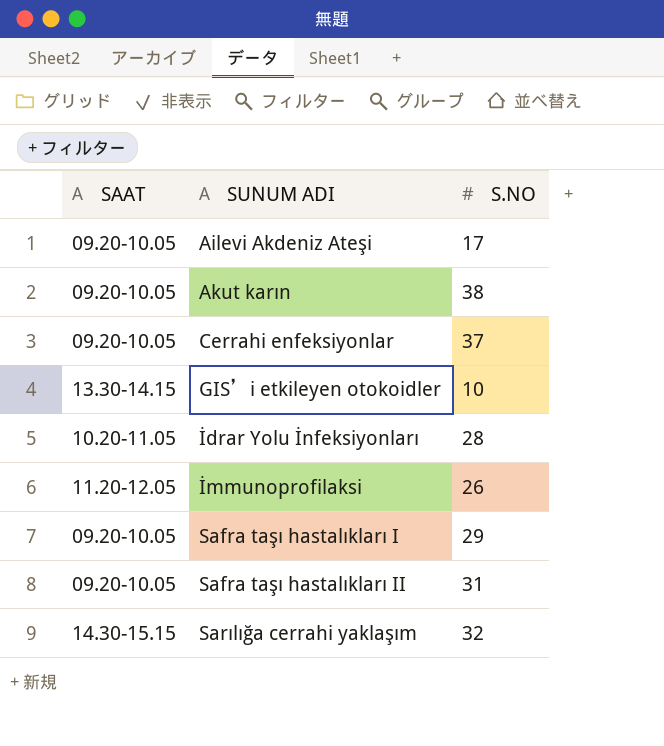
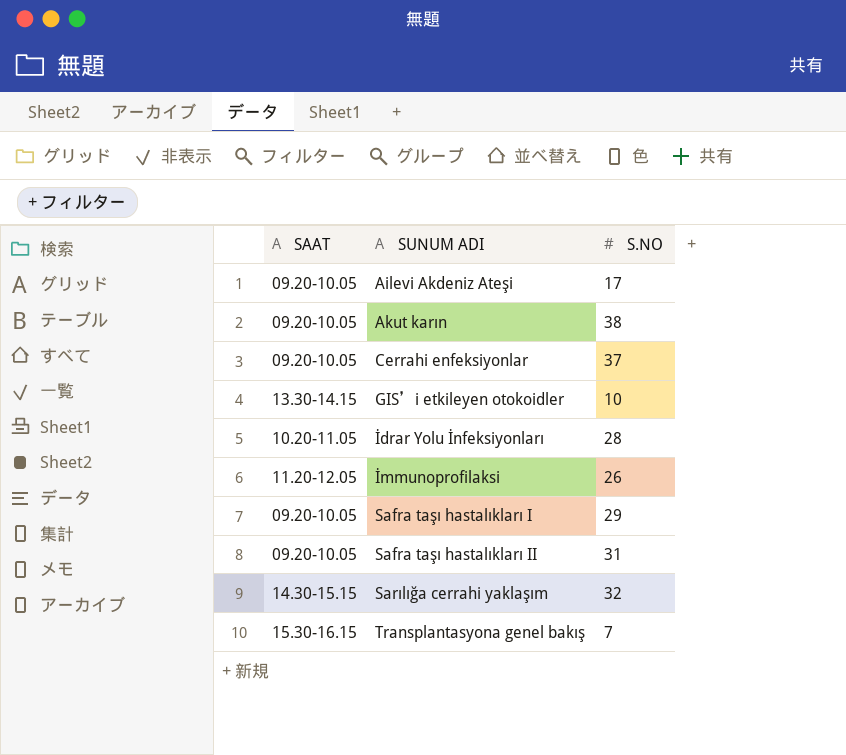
row Transplantasyona genel bakış: none -> 15.30-16.15 | 7

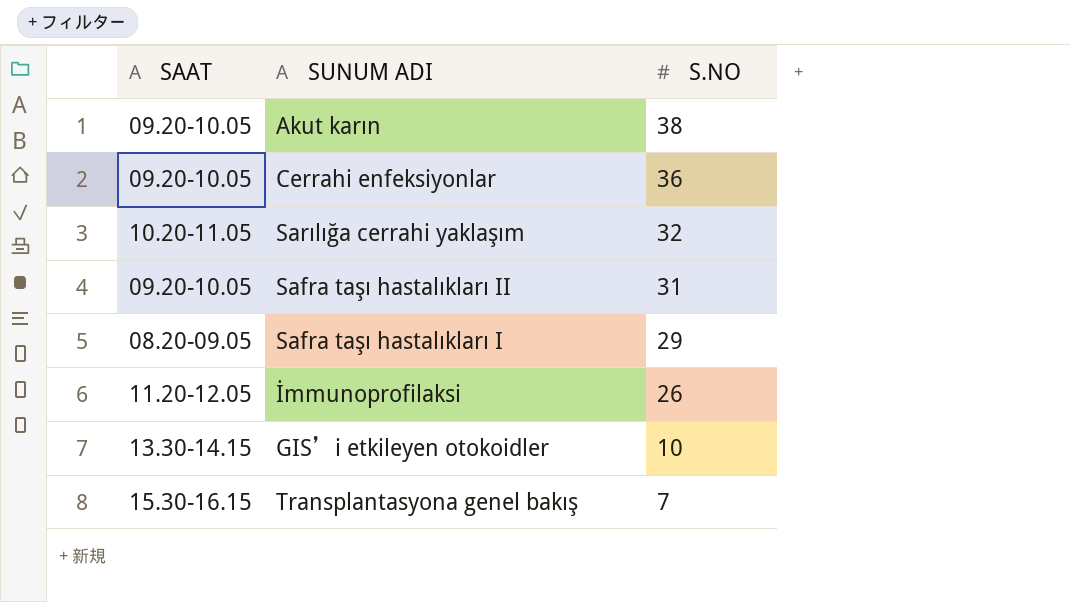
row order: SUNUM ADI ascending -> S.NO descending
row Ailevi Akdeniz Ateşi: 09.20-10.05 | 17 -> none
row İdrar Yolu İnfeksiyonları: 10.20-11.05 | 28 -> none
Cerrahi enfeksiyonlar | S.NO: 37 -> 36
Sarılığa cerrahi yaklaşım | SAAT: 14.30-15.15 -> 10.20-11.05
Safra taşı hastalıkları I | SAAT: 09.20-10.05 -> 08.20-09.05

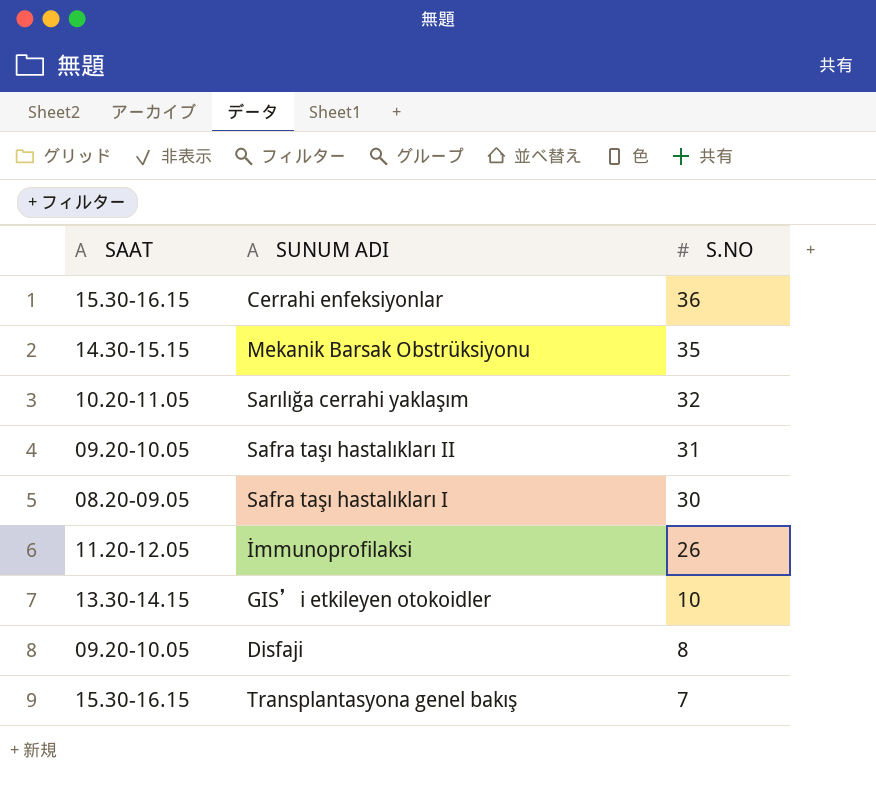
row Akut karın: 09.20-10.05 | 38 -> none
Cerrahi enfeksiyonlar | SAAT: 09.20-10.05 -> 15.30-16.15
row Mekanik Barsak Obstrüksiyonu: none -> 14.30-15.15 | 35
Safra taşı hastalıkları I | S.NO: 29 -> 30
row Disfaji: none -> 09.20-10.05 | 8

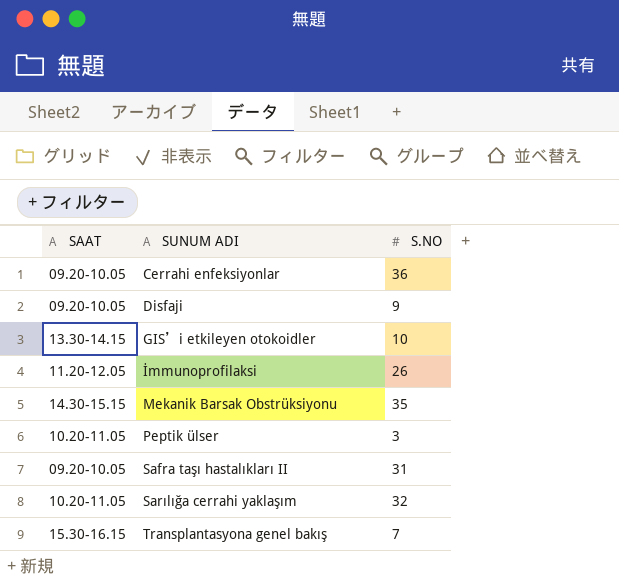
row order: S.NO descending -> SUNUM ADI ascending
row Safra taşı hastalıkları I: 08.20-09.05 | 30 -> none
Cerrahi enfeksiyonlar | SAAT: 15.30-16.15 -> 09.20-10.05
Disfaji | S.NO: 8 -> 9
row Peptik ülser: none -> 10.20-11.05 | 3

